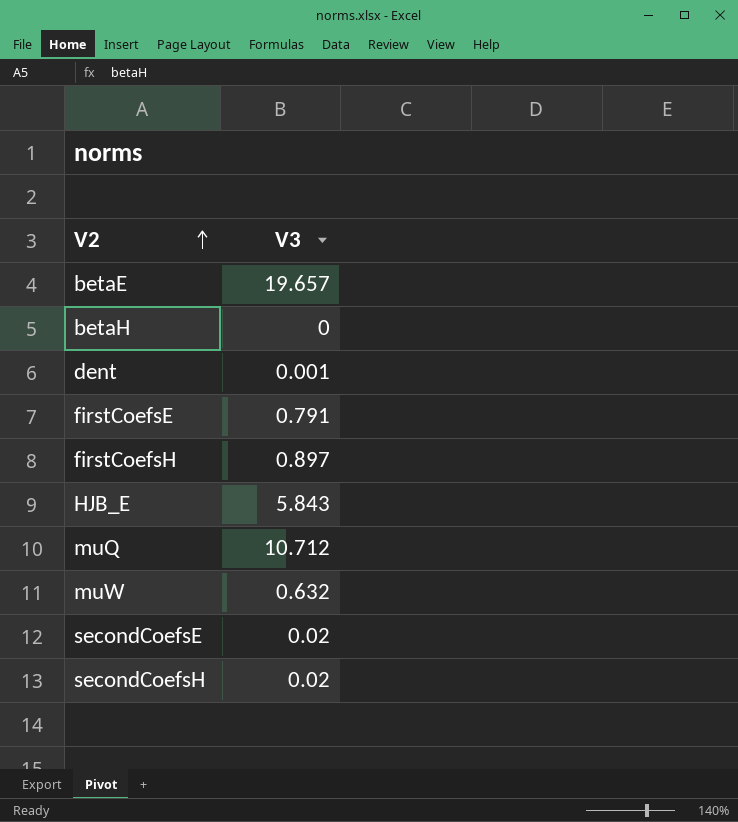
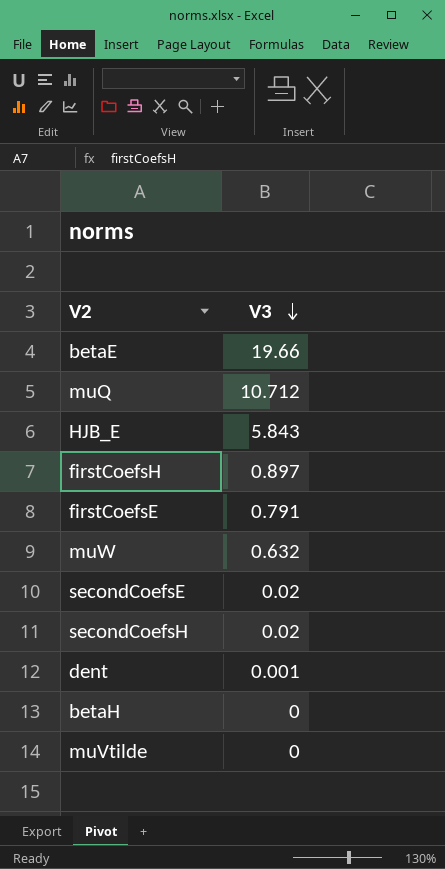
row order: V2 ascending -> V3 descending
betaE | V3: 19.657 -> 19.66
row muVtilde: none -> 0

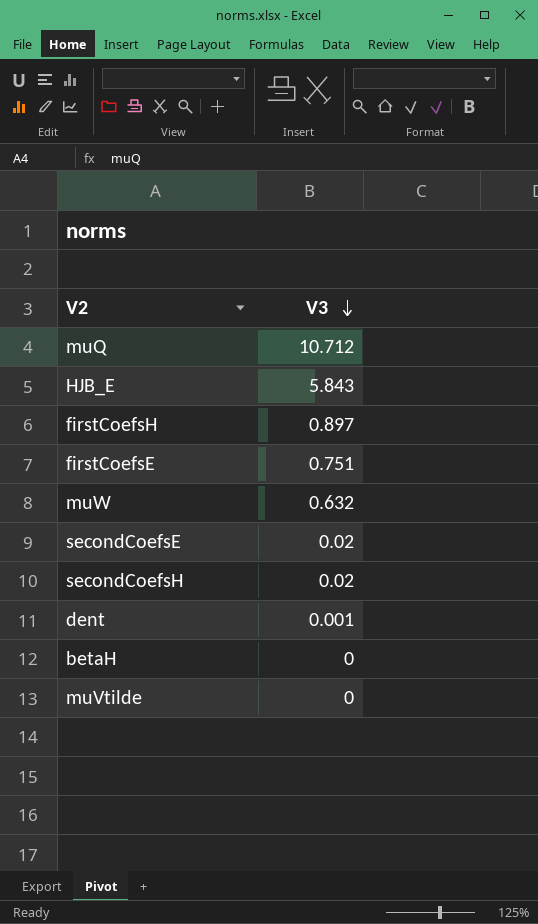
row betaE: 19.66 -> none
firstCoefsE | V3: 0.791 -> 0.751

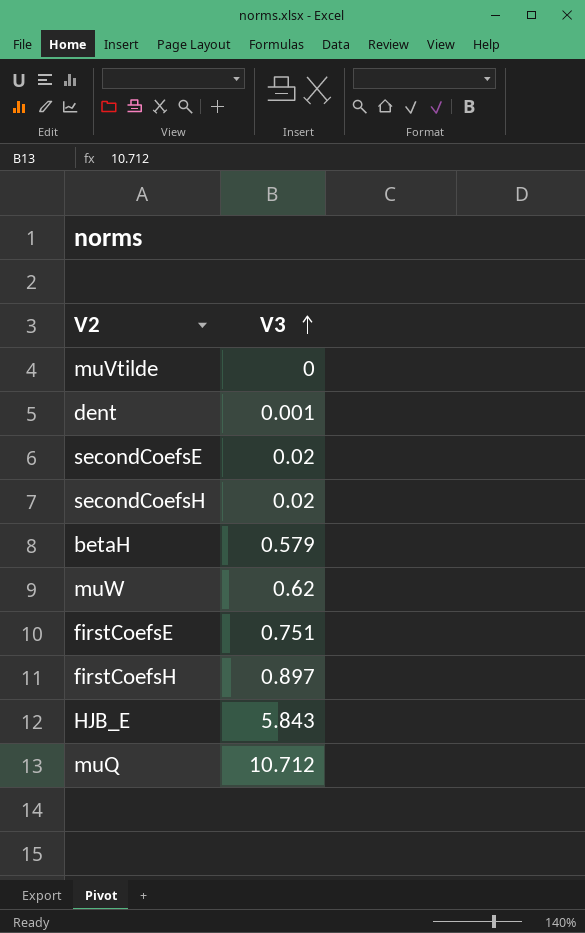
row order: V3 descending -> V3 ascending
betaH | V3: 0 -> 0.579
muW | V3: 0.632 -> 0.62

